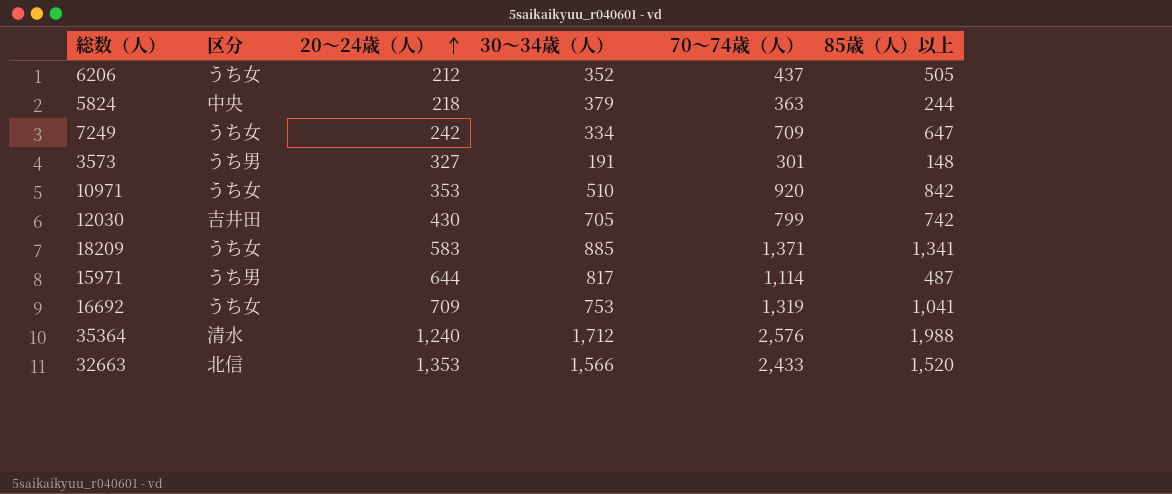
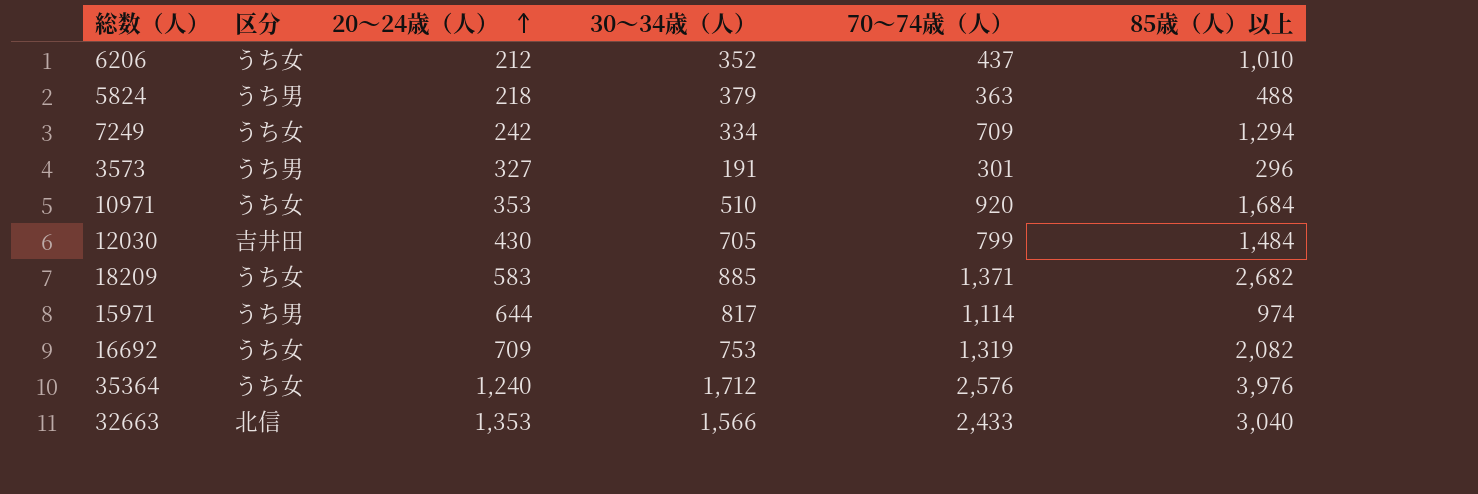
6206 | 85歳（人）以上: 505 -> 1,010
5824 | 区分: 中央 -> うち男
5824 | 85歳（人）以上: 244 -> 488
7249 | 85歳（人）以上: 647 -> 1,294
3573 | 85歳（人）以上: 148 -> 296
10971 | 85歳（人）以上: 842 -> 1,684
12030 | 85歳（人）以上: 742 -> 1,484
18209 | 85歳（人）以上: 1,341 -> 2,682
15971 | 85歳（人）以上: 487 -> 974
16692 | 85歳（人）以上: 1,041 -> 2,082
35364 | 区分: 清水 -> うち女
35364 | 85歳（人）以上: 1,988 -> 3,976
32663 | 85歳（人）以上: 1,520 -> 3,040

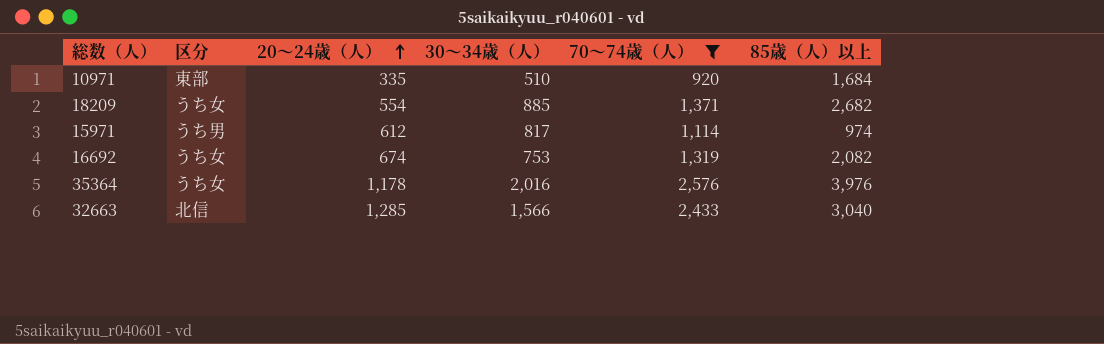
filter: none -> 70～74歳（人） >= 920
10971 | 区分: うち女 -> 東部
10971 | 20～24歳（人）: 353 -> 335
18209 | 20～24歳（人）: 583 -> 554
15971 | 20～24歳（人）: 644 -> 612
16692 | 20～24歳（人）: 709 -> 674
35364 | 20～24歳（人）: 1,240 -> 1,178
35364 | 30～34歳（人）: 1,712 -> 2,016
32663 | 20～24歳（人）: 1,353 -> 1,285

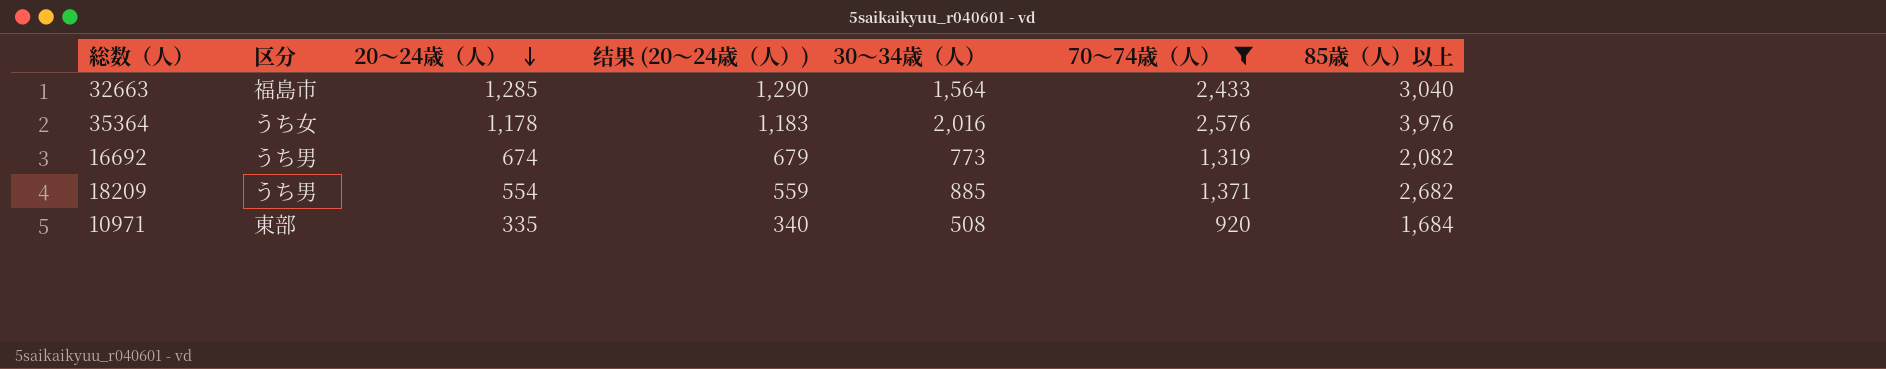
row order: 20～24歳（人） ascending -> 20～24歳（人） descending
column 结果 (20～24歳（人）) | formula: none -> [20～24歳（人）] + 5
row 15971: うち男 | 612 | 817 | 1,114 | 974 -> none
32663 | 区分: 北信 -> 福島市
32663 | 30～34歳（人）: 1,566 -> 1,564
16692 | 区分: うち女 -> うち男
16692 | 30～34歳（人）: 753 -> 773
18209 | 区分: うち女 -> うち男
10971 | 30～34歳（人）: 510 -> 508

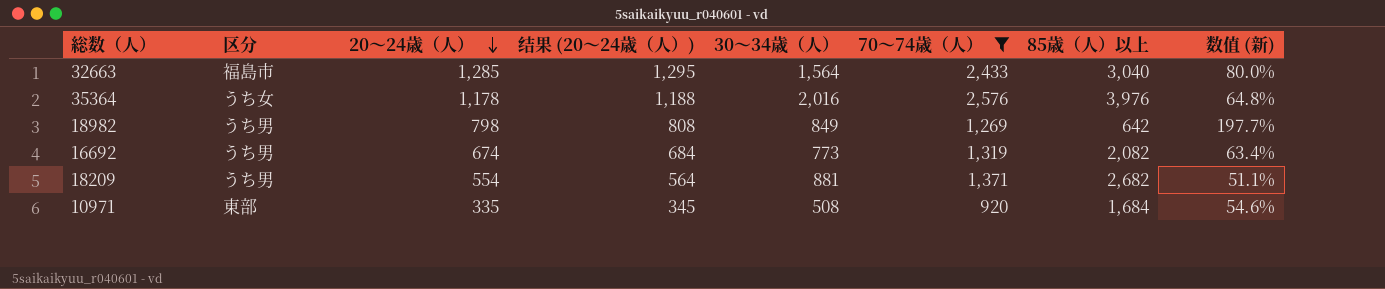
column 结果 (20～24歳（人）) | formula: [20～24歳（人）] + 5 -> [20～24歳（人）] + 10
column 数值 (新) | formula: none -> [70～74歳（人）] / [85歳（人）以上]
row 18982: none -> うち男 | 798 | 808 | 849 | 1,269 | 642 | 197.7%
18209 | 30～34歳（人）: 885 -> 881

